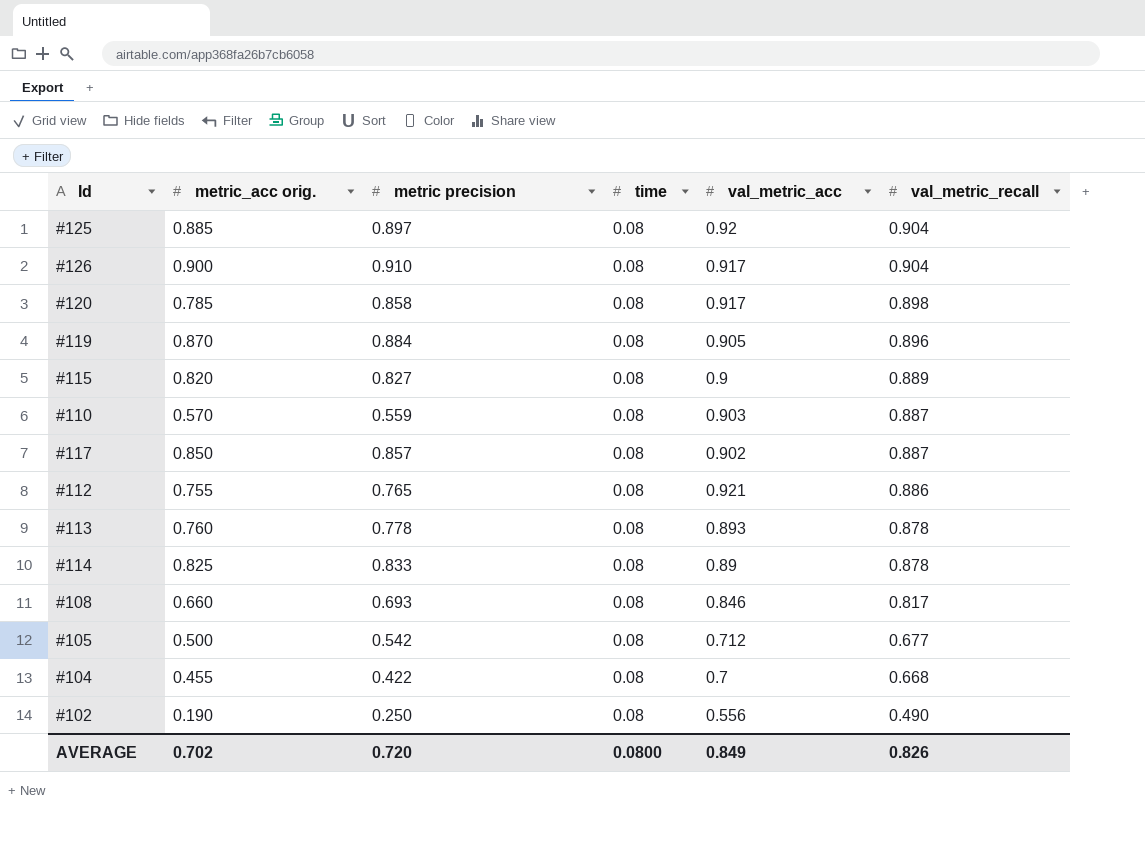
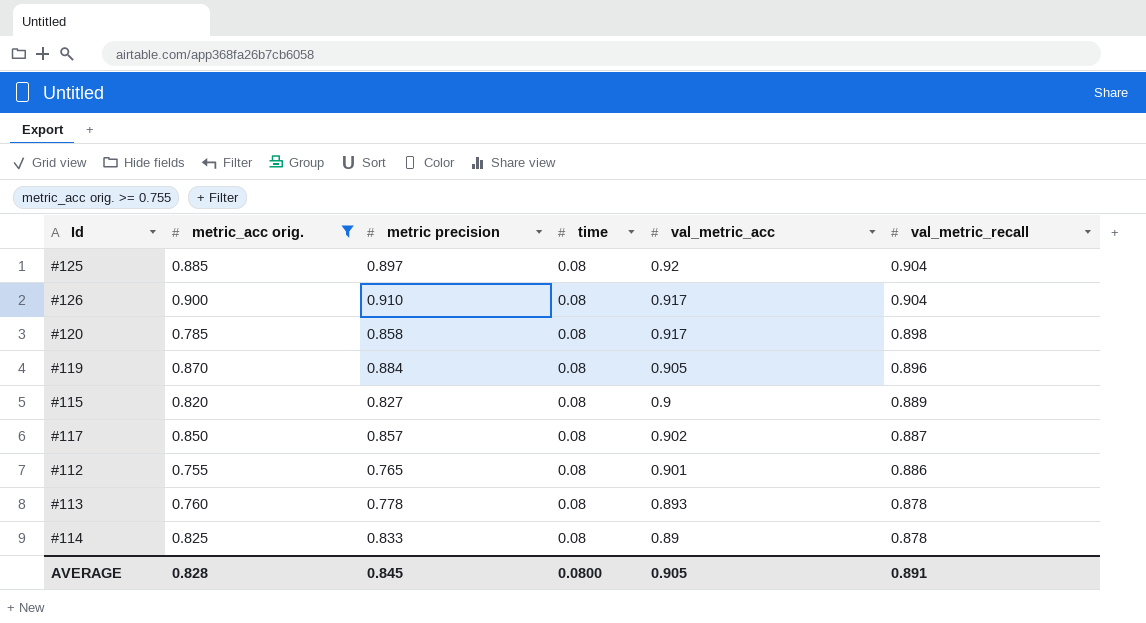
filter: none -> metric_acc orig. >= 0.755
#112 | val_metric_acc: 0.921 -> 0.901
AVERAGE | metric_acc orig.: 0.702 -> 0.828
AVERAGE | metric precision: 0.720 -> 0.845
AVERAGE | val_metric_acc: 0.849 -> 0.905
AVERAGE | val_metric_recall: 0.826 -> 0.891

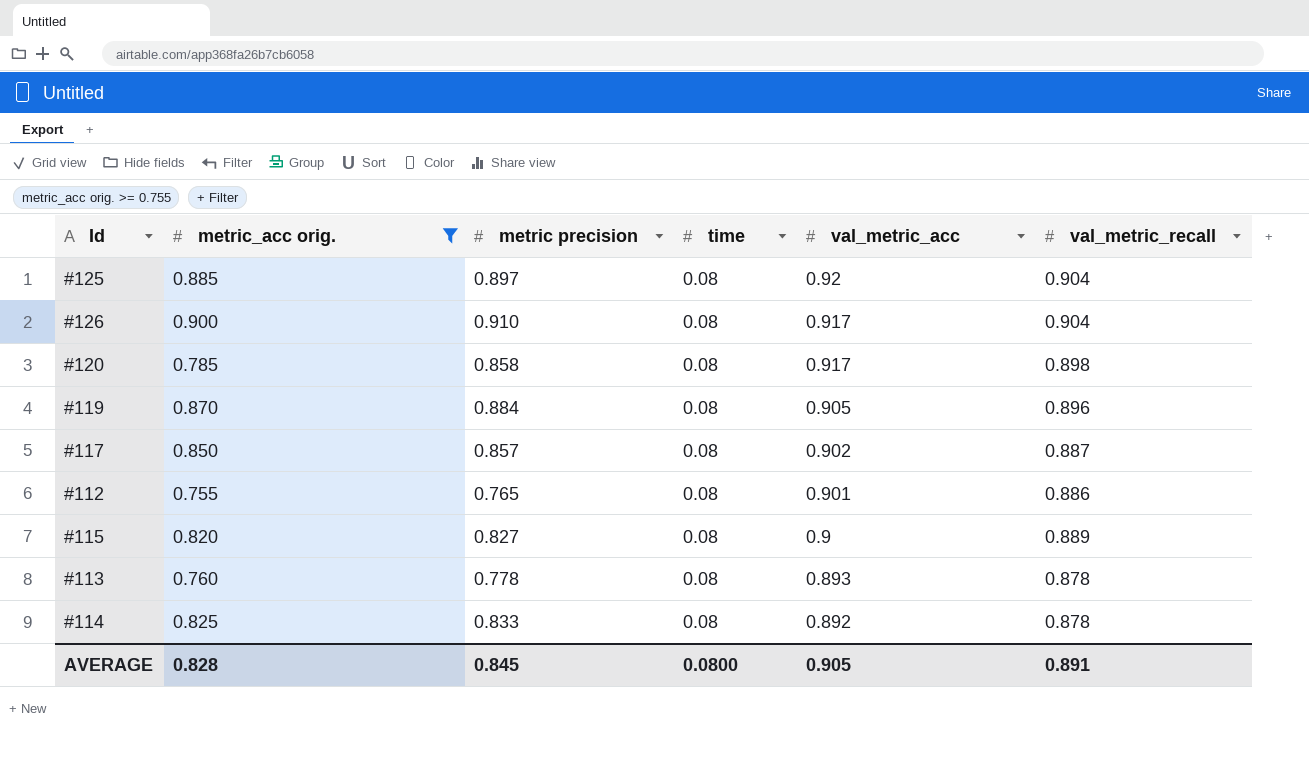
row order: val_metric_recall descending -> val_metric_acc descending
#114 | val_metric_acc: 0.89 -> 0.892

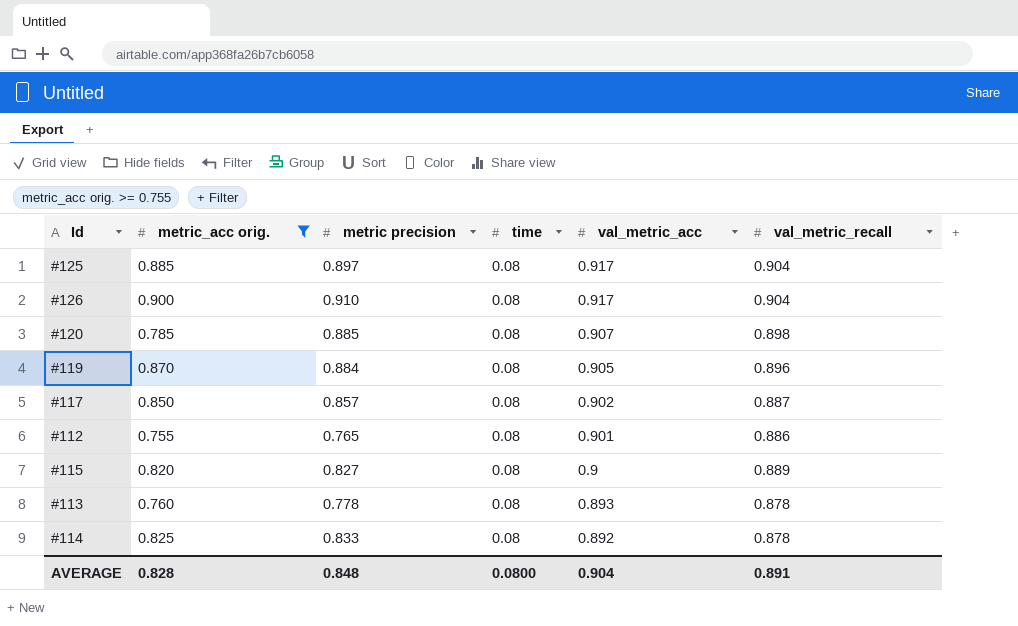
#125 | val_metric_acc: 0.92 -> 0.917
#120 | metric precision: 0.858 -> 0.885
#120 | val_metric_acc: 0.917 -> 0.907
AVERAGE | metric precision: 0.845 -> 0.848
AVERAGE | val_metric_acc: 0.905 -> 0.904

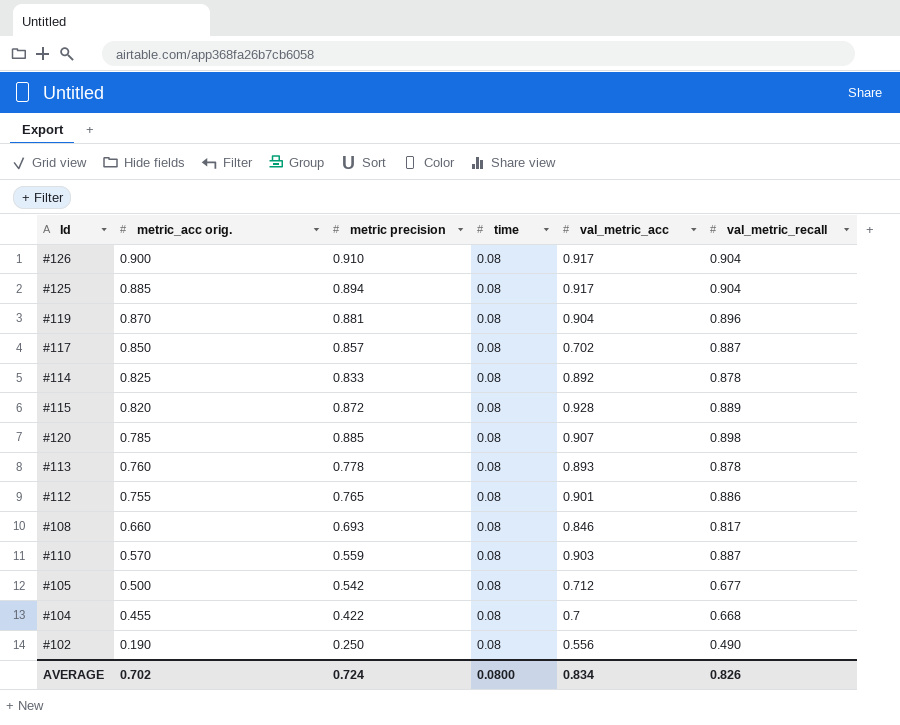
filter: metric_acc orig. >= 0.755 -> none
row order: val_metric_acc descending -> metric_acc orig. descending
#125 | metric precision: 0.897 -> 0.894
#119 | metric precision: 0.884 -> 0.881
#119 | val_metric_acc: 0.905 -> 0.904
#117 | val_metric_acc: 0.902 -> 0.702
#115 | metric precision: 0.827 -> 0.872
#115 | val_metric_acc: 0.9 -> 0.928
AVERAGE | metric_acc orig.: 0.828 -> 0.702
AVERAGE | metric precision: 0.848 -> 0.724
AVERAGE | val_metric_acc: 0.904 -> 0.834
AVERAGE | val_metric_recall: 0.891 -> 0.826

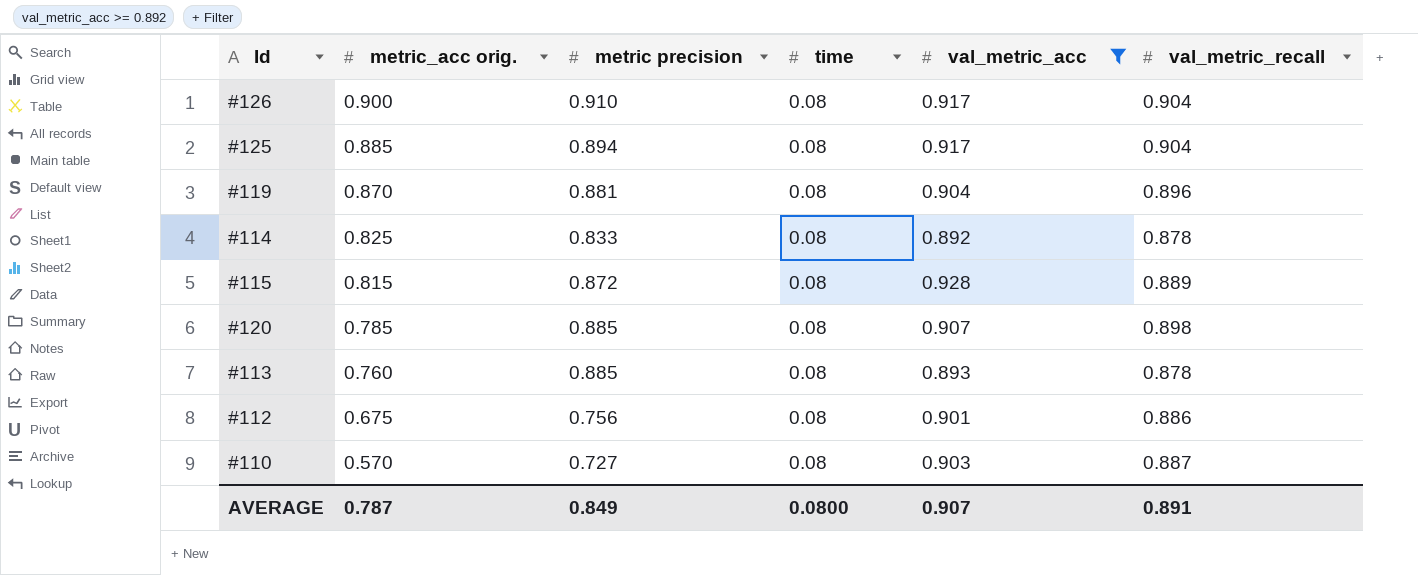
filter: none -> val_metric_acc >= 0.892
#115 | metric_acc orig.: 0.820 -> 0.815
#113 | metric precision: 0.778 -> 0.885
#112 | metric_acc orig.: 0.755 -> 0.675
#112 | metric precision: 0.765 -> 0.756
#110 | metric precision: 0.559 -> 0.727
AVERAGE | metric_acc orig.: 0.702 -> 0.787
AVERAGE | metric precision: 0.724 -> 0.849
AVERAGE | val_metric_acc: 0.834 -> 0.907
AVERAGE | val_metric_recall: 0.826 -> 0.891

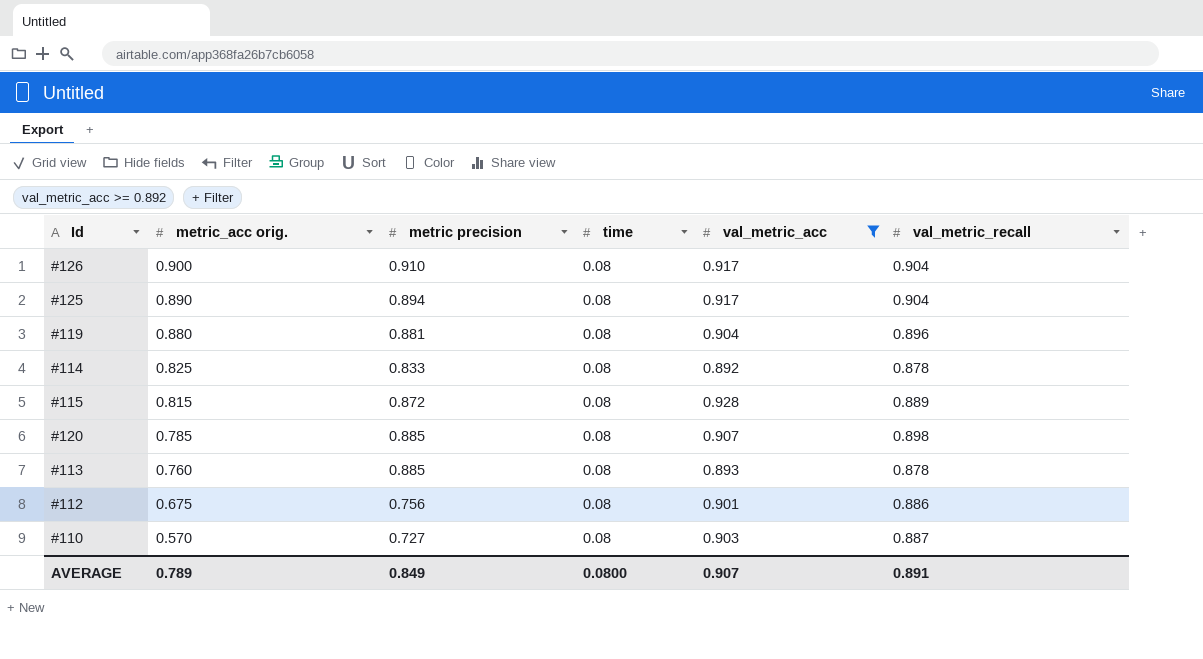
#125 | metric_acc orig.: 0.885 -> 0.890
#119 | metric_acc orig.: 0.870 -> 0.880
AVERAGE | metric_acc orig.: 0.787 -> 0.789

